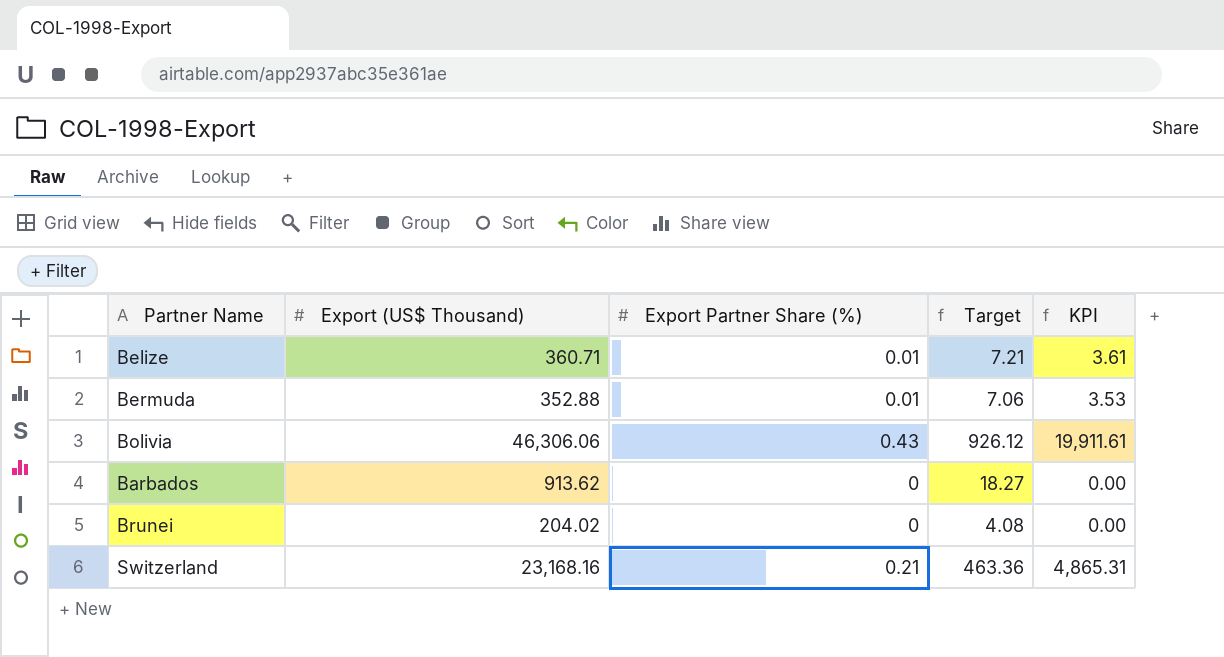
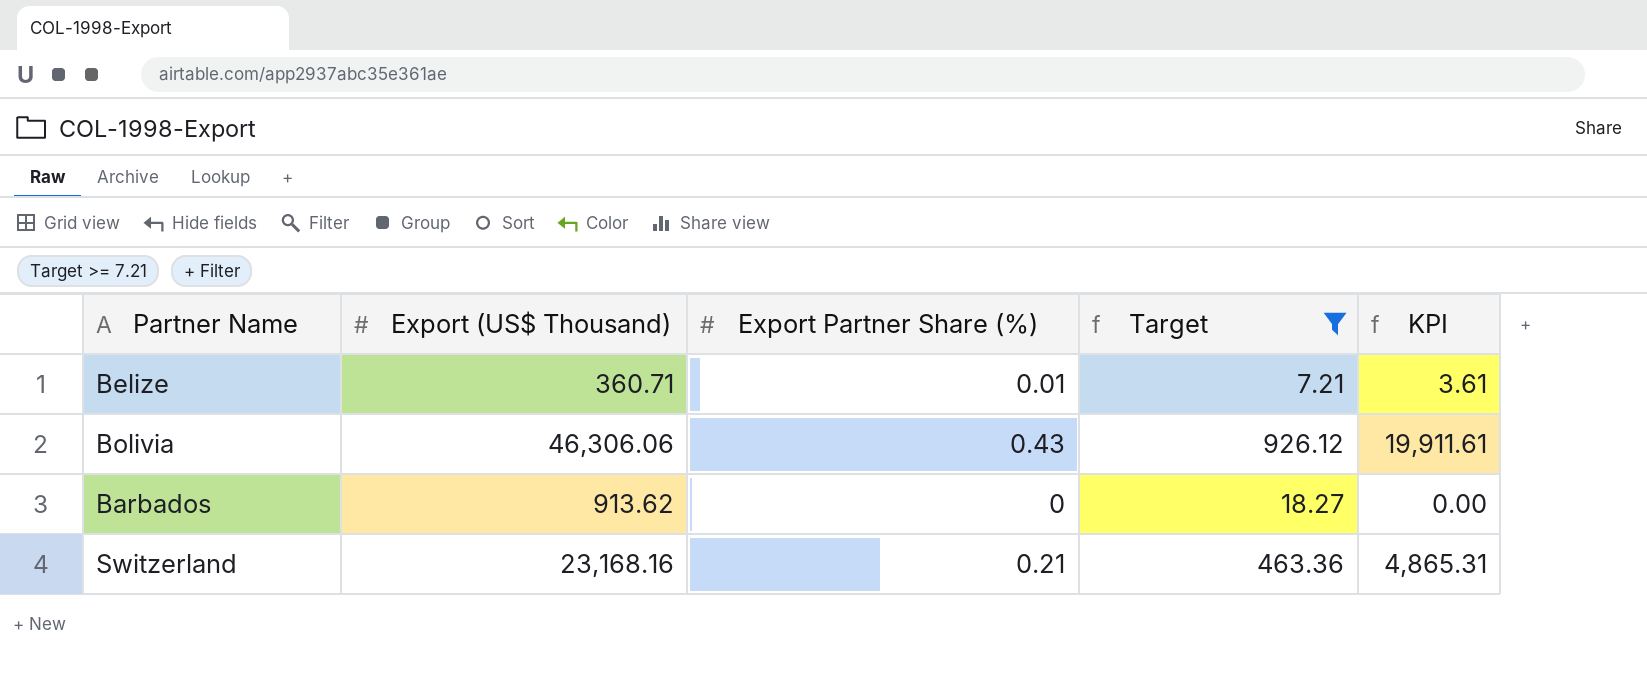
filter: none -> Target >= 7.21

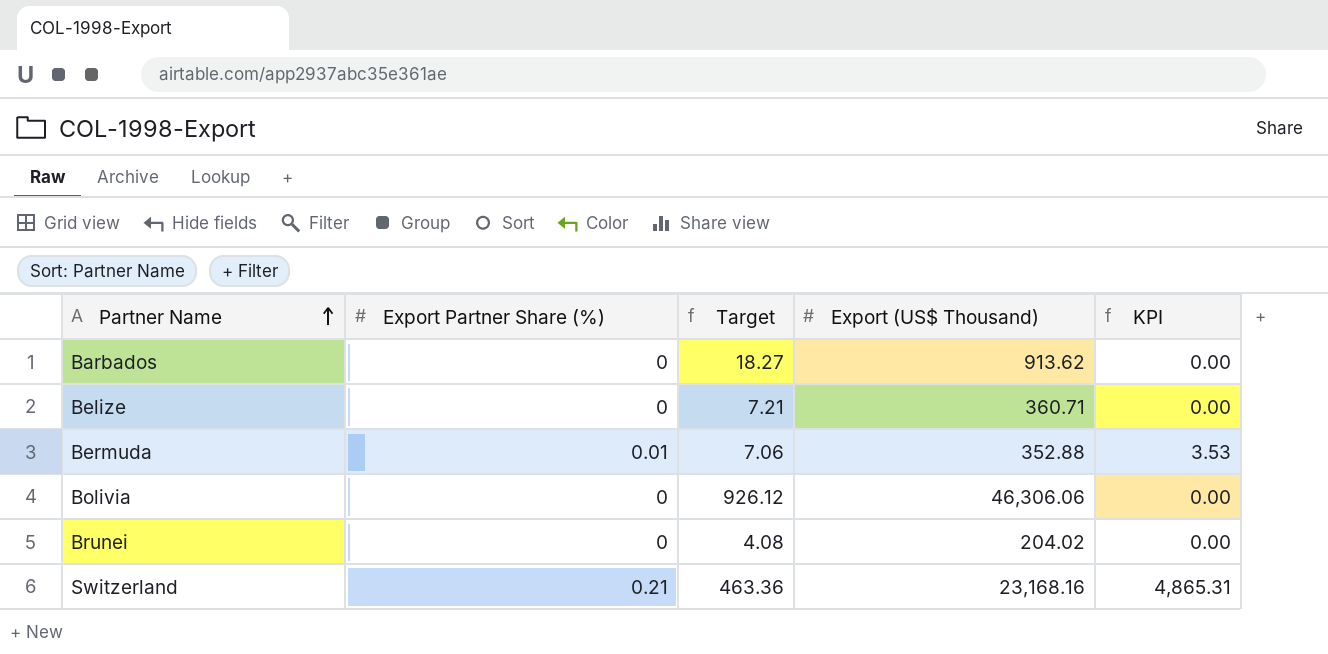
filter: Target >= 7.21 -> none
row order: none -> Partner Name ascending
column Export (US$ Thousand) | position: 2 -> 4
Belize | Export Partner Share (%): 0.01 -> 0
Belize | KPI: 3.61 -> 0.00
Bolivia | Export Partner Share (%): 0.43 -> 0
Bolivia | KPI: 19,911.61 -> 0.00

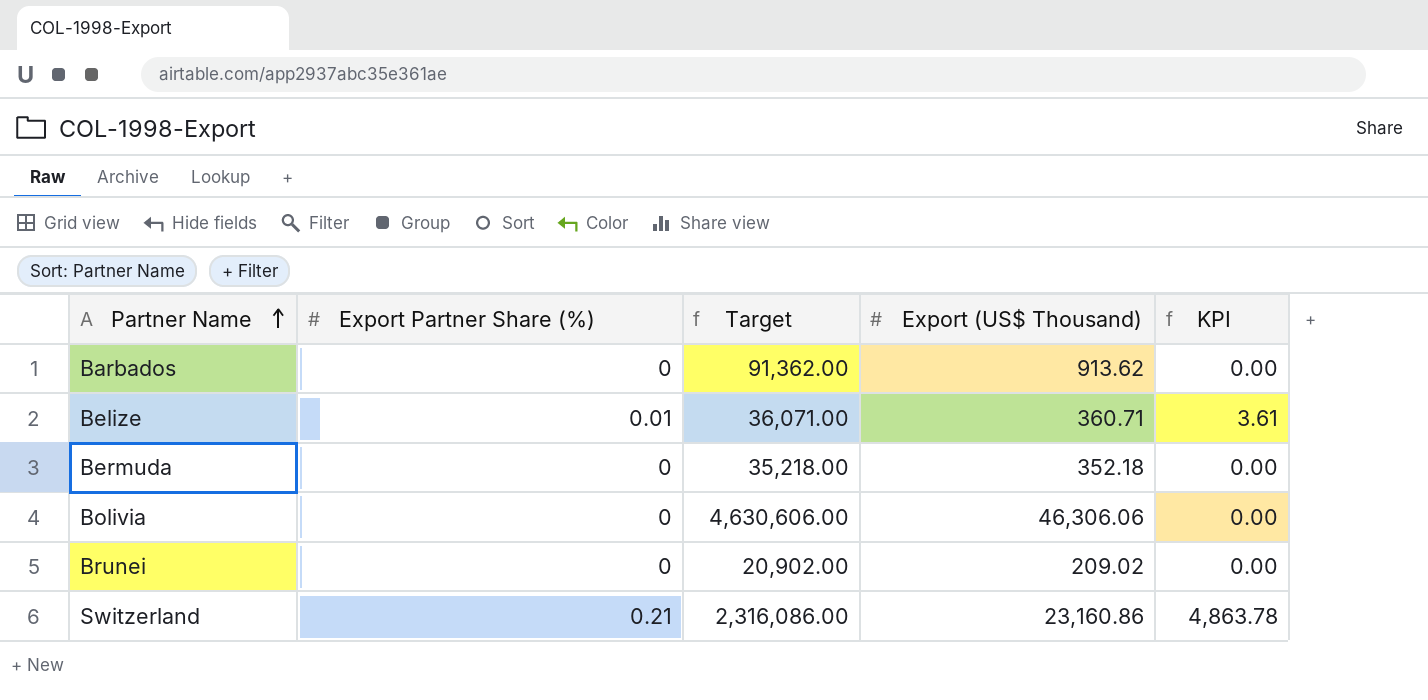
column Target | formula: [Export (US$ Thousand)] * 0.02 -> [Export (US$ Thousand)] * 100
Belize | Export Partner Share (%): 0 -> 0.01
Belize | KPI: 0.00 -> 3.61
Bermuda | Export Partner Share (%): 0.01 -> 0
Bermuda | Export (US$ Thousand): 352.88 -> 352.18
Bermuda | KPI: 3.53 -> 0.00
Brunei | Export (US$ Thousand): 204.02 -> 209.02
Switzerland | Export (US$ Thousand): 23,168.16 -> 23,160.86
Switzerland | KPI: 4,865.31 -> 4,863.78

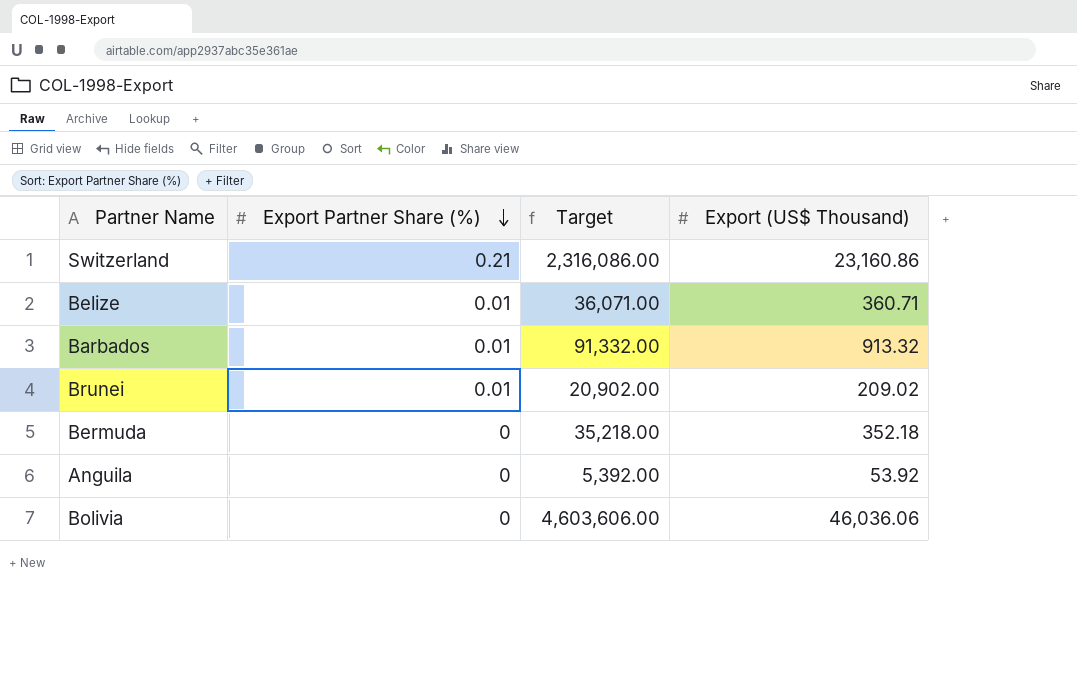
row order: Partner Name ascending -> Export Partner Share (%) descending
column KPI | formula: [Export Partner Share (%)] * [Export (US$ Thousand)] -> none
Barbados | Export Partner Share (%): 0 -> 0.01
Barbados | Target: 91,362.00 -> 91,332.00
Barbados | Export (US$ Thousand): 913.62 -> 913.32
Brunei | Export Partner Share (%): 0 -> 0.01
row Anguila: none -> 0 | 5,392.00 | 53.92
Bolivia | Target: 4,630,606.00 -> 4,603,606.00
Bolivia | Export (US$ Thousand): 46,306.06 -> 46,036.06

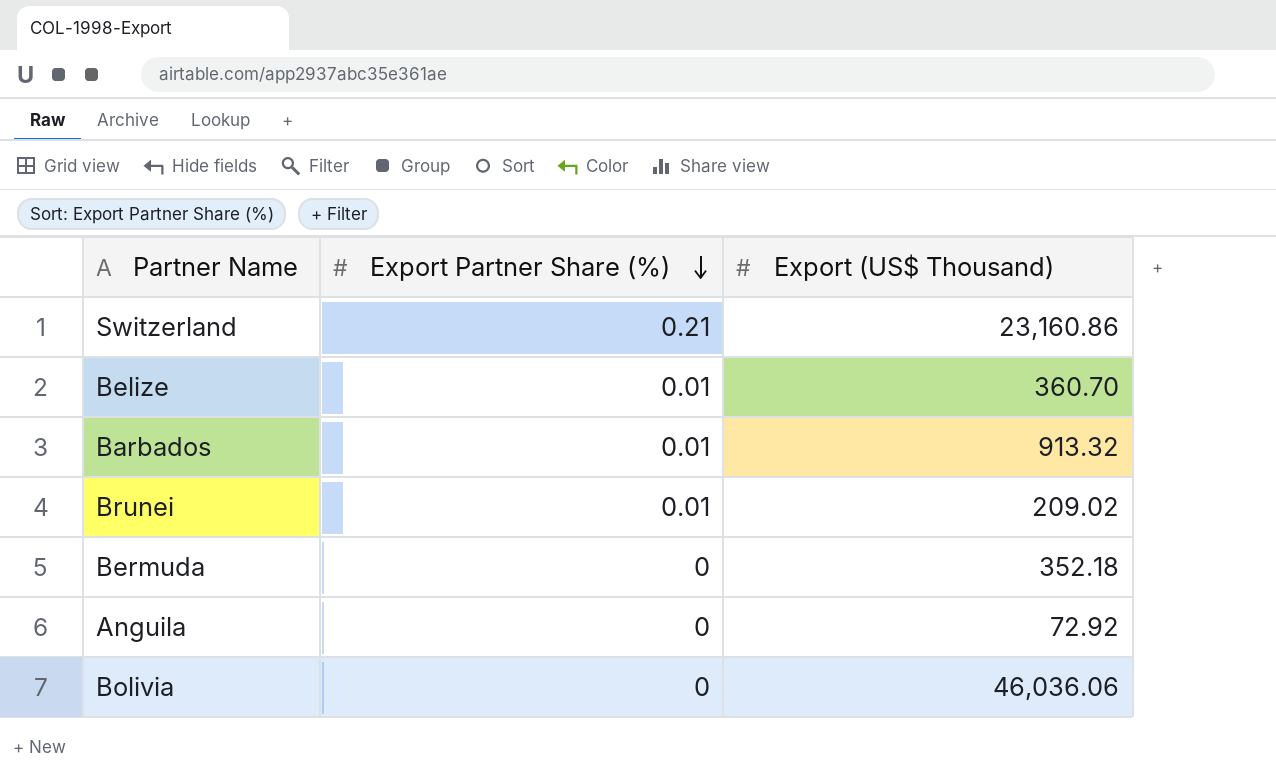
column Target | formula: [Export (US$ Thousand)] * 100 -> none
Belize | Export (US$ Thousand): 360.71 -> 360.70
Anguila | Export (US$ Thousand): 53.92 -> 72.92

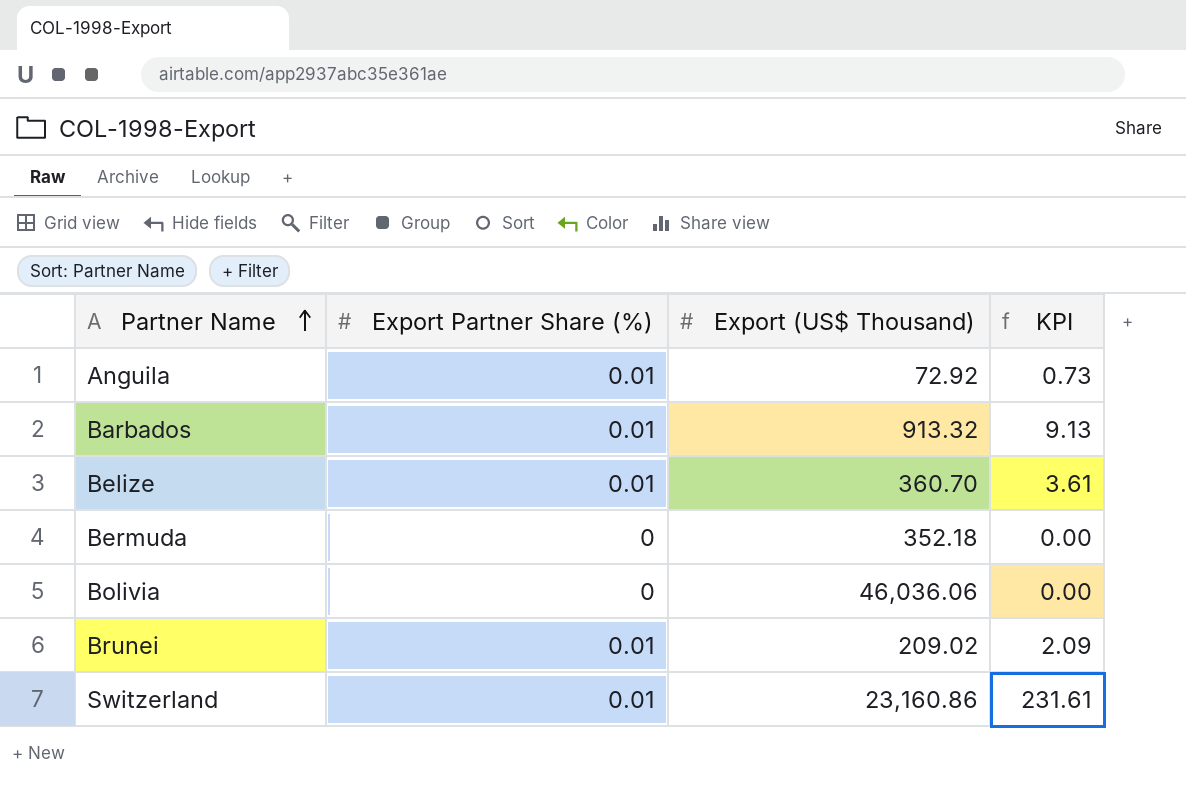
row order: Export Partner Share (%) descending -> Partner Name ascending
column KPI | formula: none -> [Export Partner Share (%)] * [Export (US$ Thousand)]
Anguila | Export Partner Share (%): 0 -> 0.01
Switzerland | Export Partner Share (%): 0.21 -> 0.01

